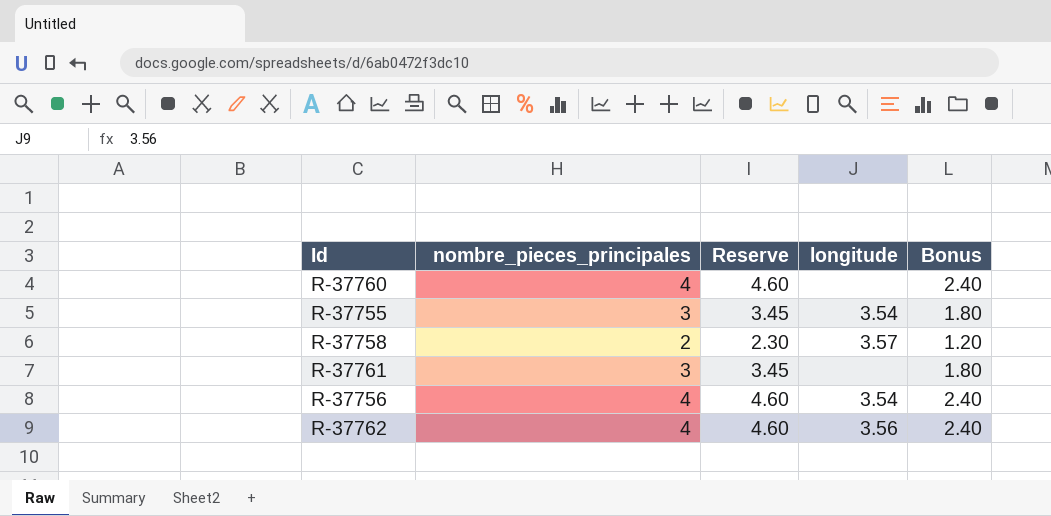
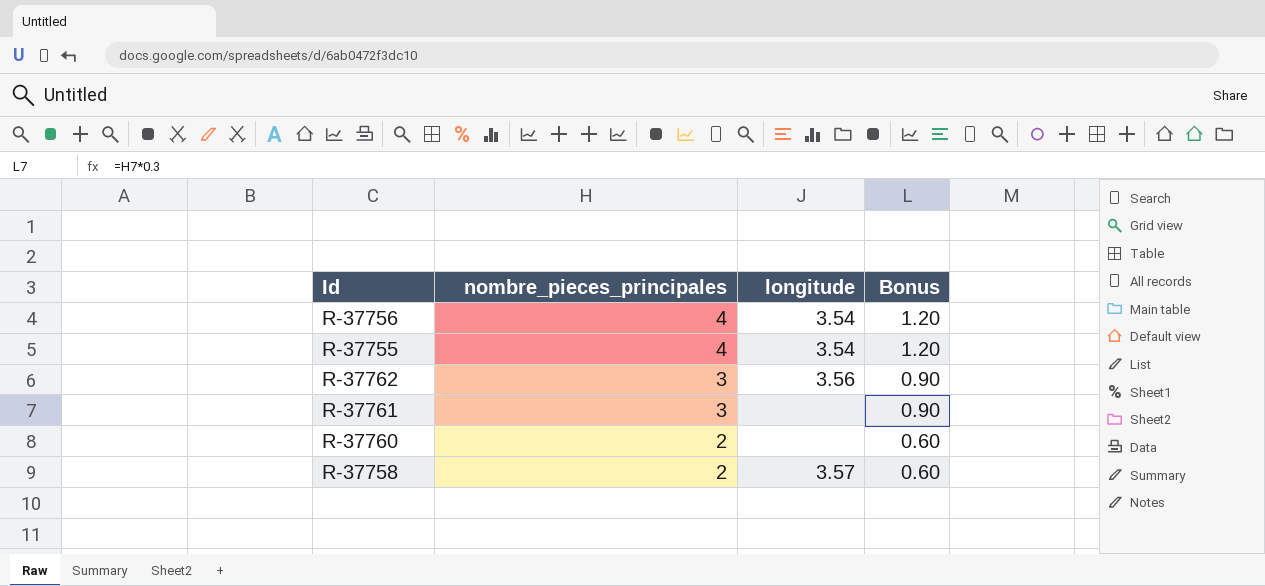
row order: none -> nombre_pieces_principales descending
column Reserve | formula: [nombre_pieces_principales] * 1.15 -> none
column Bonus | formula: [nombre_pieces_principales] * 0.6 -> [nombre_pieces_principales] * 0.3
R-37755 | nombre_pieces_principales: 3 -> 4
R-37762 | nombre_pieces_principales: 4 -> 3
R-37760 | nombre_pieces_principales: 4 -> 2

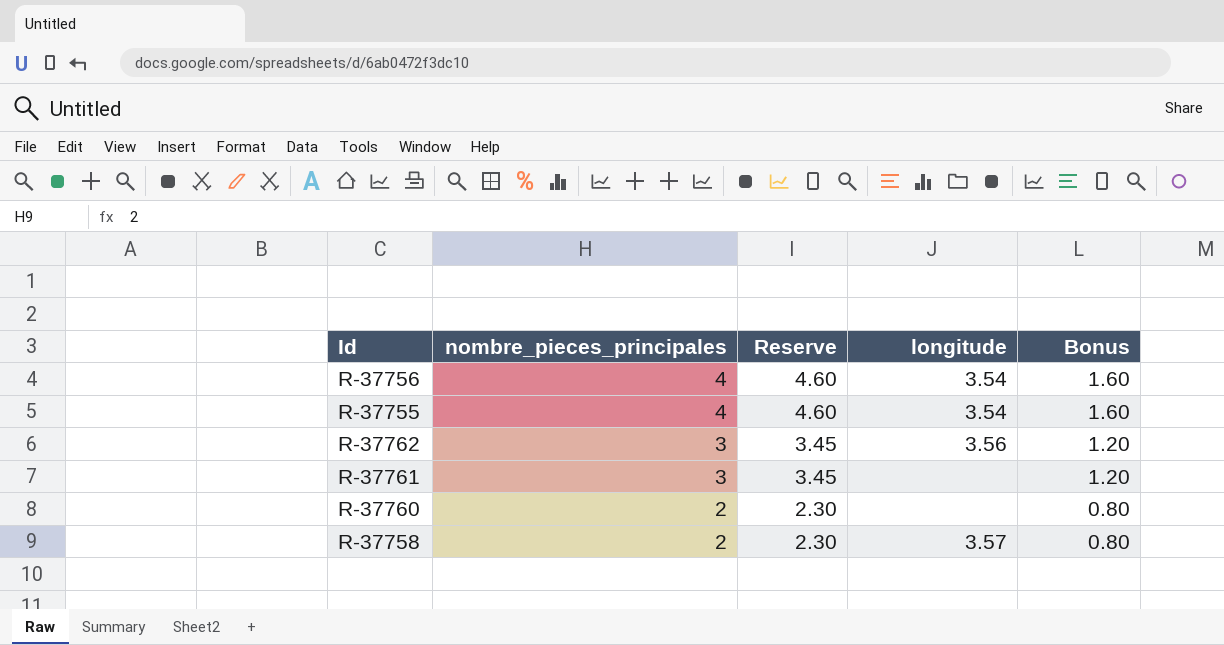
column Reserve | formula: none -> [nombre_pieces_principales] * 1.15
column Bonus | formula: [nombre_pieces_principales] * 0.3 -> [nombre_pieces_principales] * 0.4

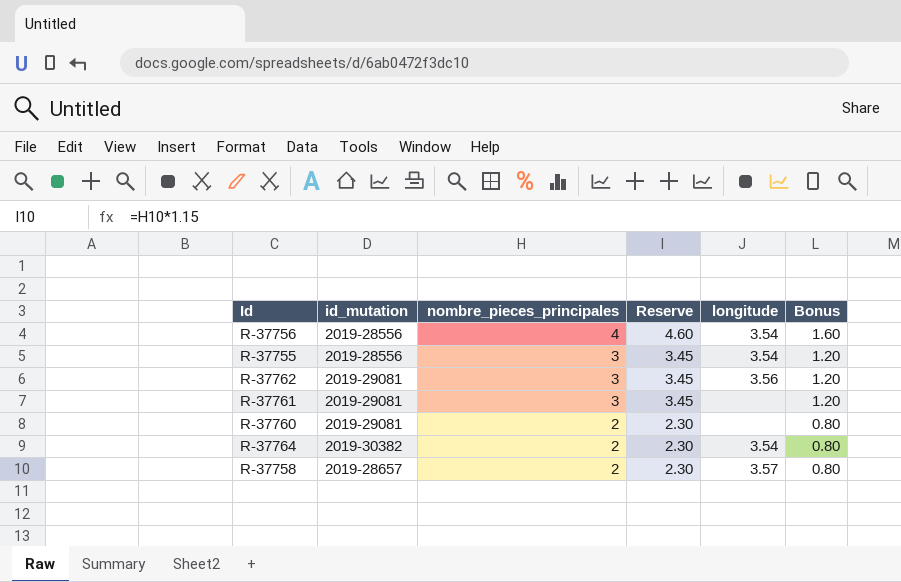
column id_mutation | position: none -> 2
R-37755 | nombre_pieces_principales: 4 -> 3
R-37755 | Reserve: 4.60 -> 3.45
R-37755 | Bonus: 1.60 -> 1.20
row R-37764: none -> 2019-30382 | 2 | 2.30 | 3.54 | 0.80

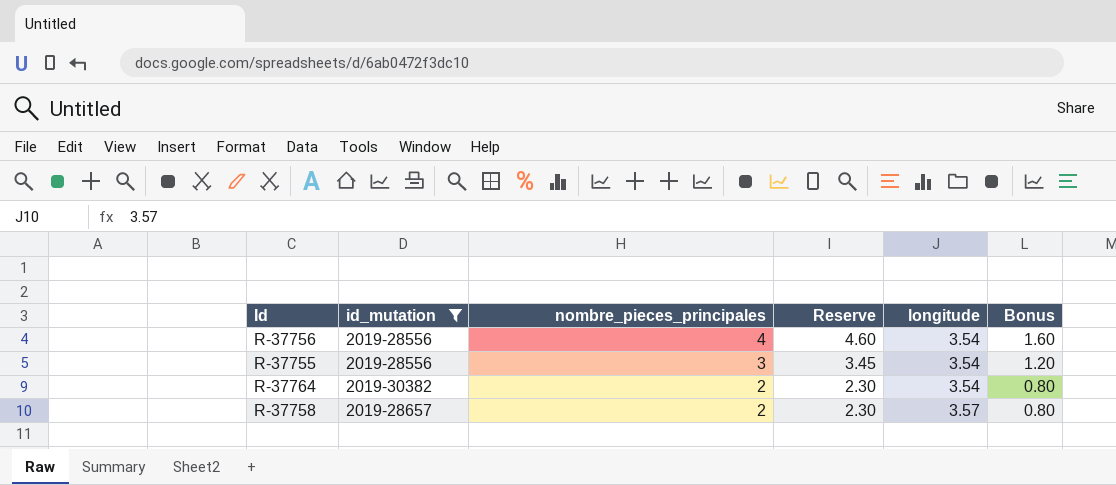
filter: none -> id_mutation != 2019-29081

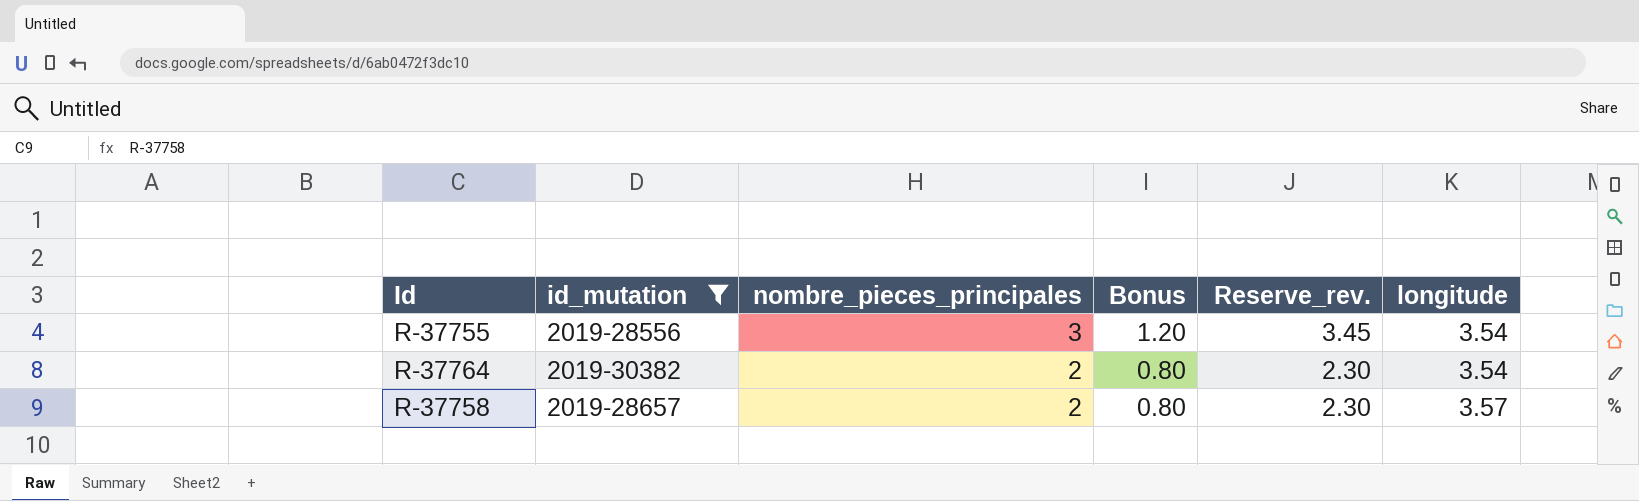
column Bonus | position: 6 -> 4
column name: Reserve -> Reserve_rev.
row R-37756: 2019-28556 | 4 | 4.60 | 3.54 | 1.60 -> none

